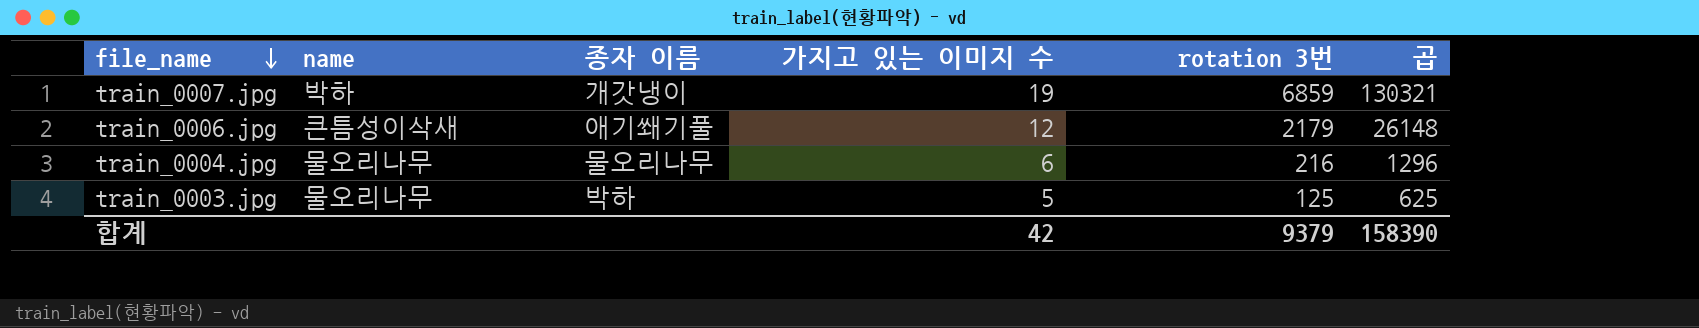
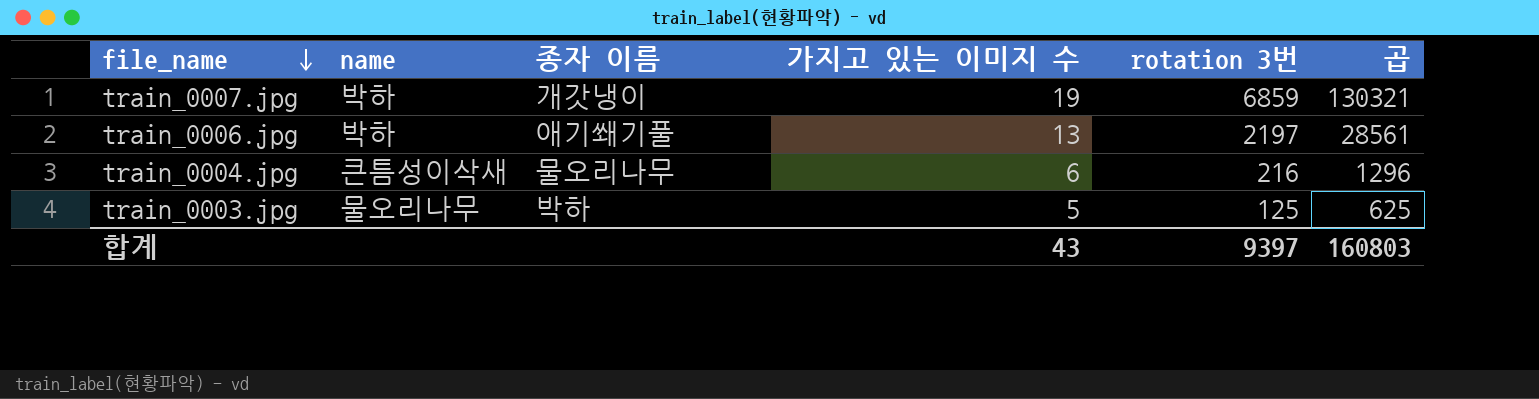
train_0006.jpg | name: 큰틈성이삭새 -> 박하
train_0006.jpg | 가지고 있는 이미지 수: 12 -> 13
train_0006.jpg | rotation 3번: 2179 -> 2197
train_0006.jpg | 곱: 26148 -> 28561
train_0004.jpg | name: 물오리나무 -> 큰틈성이삭새
합계 | 가지고 있는 이미지 수: 42 -> 43
합계 | rotation 3번: 9379 -> 9397
합계 | 곱: 158390 -> 160803

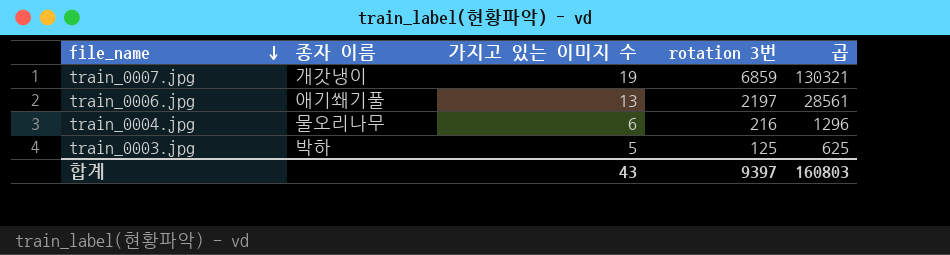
column name | position: 2 -> none

